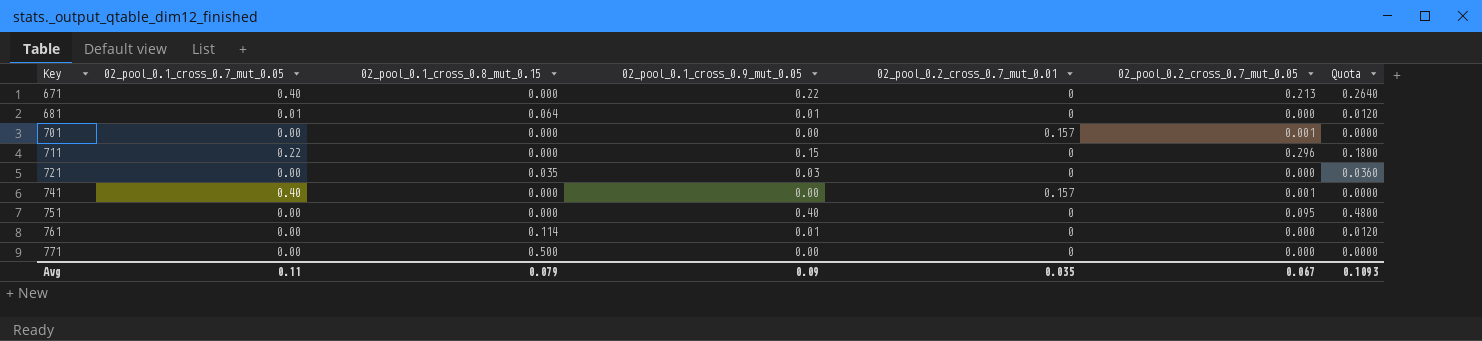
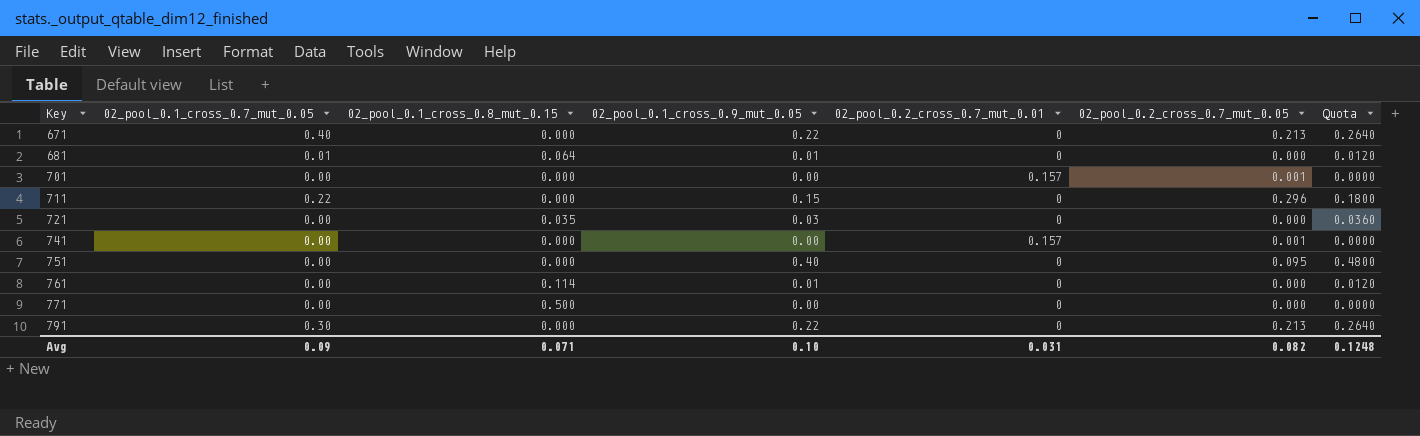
741 | 02_pool_0.1_cross_0.7_mut_0.05: 0.40 -> 0.00
row 791: none -> 0.30 | 0.000 | 0.22 | 0 | 0.213 | 0.2640
Avg | 02_pool_0.1_cross_0.7_mut_0.05: 0.11 -> 0.09
Avg | 02_pool_0.1_cross_0.8_mut_0.15: 0.079 -> 0.071
Avg | 02_pool_0.1_cross_0.9_mut_0.05: 0.09 -> 0.10
Avg | 02_pool_0.2_cross_0.7_mut_0.01: 0.035 -> 0.031
Avg | 02_pool_0.2_cross_0.7_mut_0.05: 0.067 -> 0.082
Avg | Quota: 0.1093 -> 0.1248

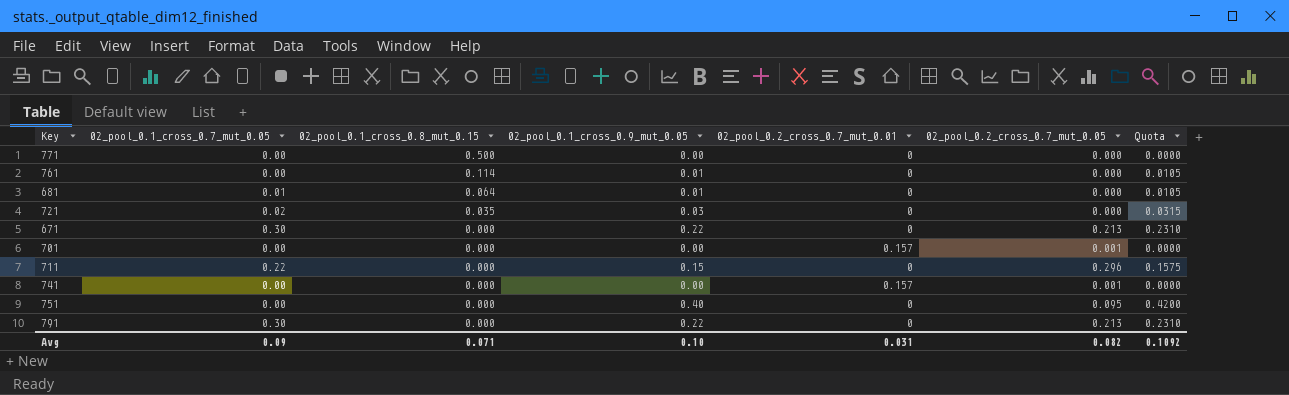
row order: Key ascending -> 02_pool_0.1_cross_0.8_mut_0.15 descending
column Quota | formula: [02_pool_0.1_cross_0.9_mut_0.05] * 1.2 -> [02_pool_0.1_cross_0.9_mut_0.05] * 1.05
721 | 02_pool_0.1_cross_0.7_mut_0.05: 0.00 -> 0.02
671 | 02_pool_0.1_cross_0.7_mut_0.05: 0.40 -> 0.30
Avg | Quota: 0.1248 -> 0.1092

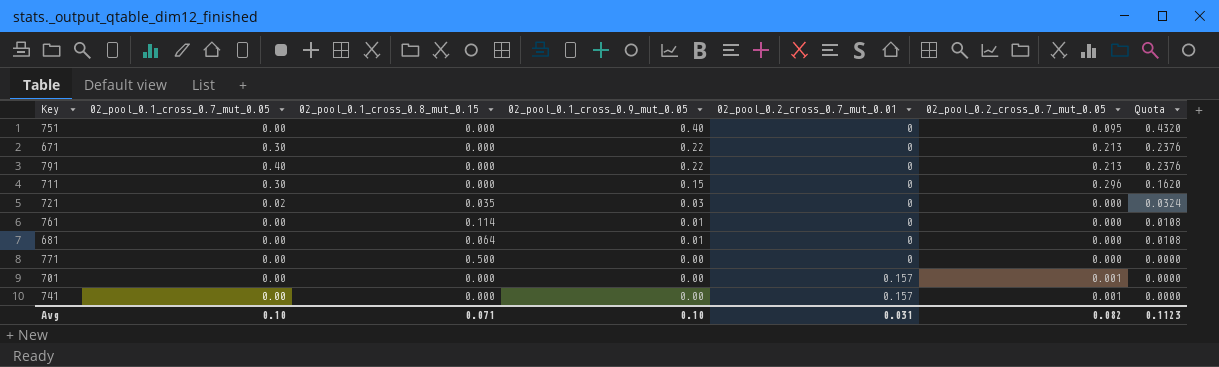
row order: 02_pool_0.1_cross_0.8_mut_0.15 descending -> 02_pool_0.1_cross_0.9_mut_0.05 descending
column Quota | formula: [02_pool_0.1_cross_0.9_mut_0.05] * 1.05 -> [02_pool_0.1_cross_0.9_mut_0.05] * 1.08
791 | 02_pool_0.1_cross_0.7_mut_0.05: 0.30 -> 0.40
711 | 02_pool_0.1_cross_0.7_mut_0.05: 0.22 -> 0.30
681 | 02_pool_0.1_cross_0.7_mut_0.05: 0.01 -> 0.00
Avg | 02_pool_0.1_cross_0.7_mut_0.05: 0.09 -> 0.10
Avg | Quota: 0.1092 -> 0.1123

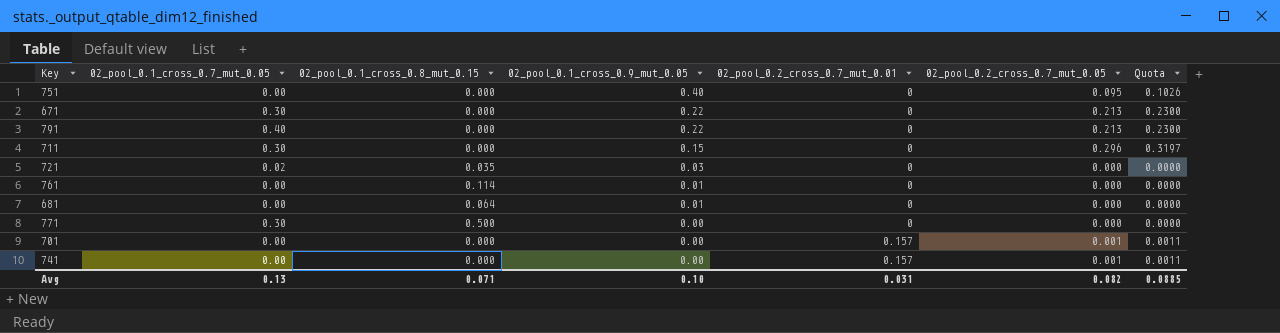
column Quota | formula: [02_pool_0.1_cross_0.9_mut_0.05] * 1.08 -> [02_pool_0.2_cross_0.7_mut_0.05] * 1.08
771 | 02_pool_0.1_cross_0.7_mut_0.05: 0.00 -> 0.30
Avg | 02_pool_0.1_cross_0.7_mut_0.05: 0.10 -> 0.13
Avg | Quota: 0.1123 -> 0.0885

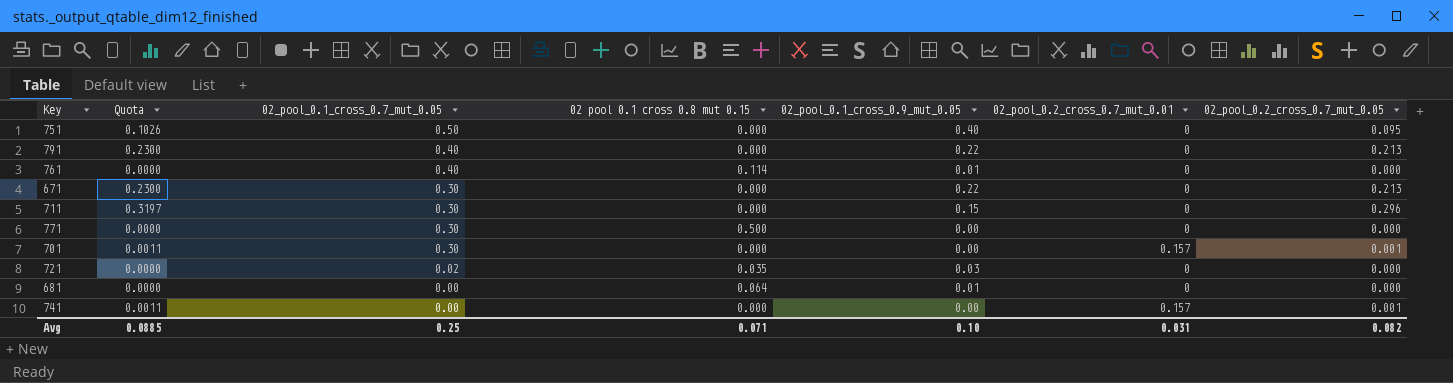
row order: 02_pool_0.1_cross_0.9_mut_0.05 descending -> 02_pool_0.1_cross_0.7_mut_0.05 descending
column Quota | position: 7 -> 2
column name: 02_pool_0.1_cross_0.8_mut_0.15 -> 02 pool 0.1 cross 0.8 mut 0.15
751 | 02_pool_0.1_cross_0.7_mut_0.05: 0.00 -> 0.50
761 | 02_pool_0.1_cross_0.7_mut_0.05: 0.00 -> 0.40
701 | 02_pool_0.1_cross_0.7_mut_0.05: 0.00 -> 0.30
Avg | 02_pool_0.1_cross_0.7_mut_0.05: 0.13 -> 0.25

